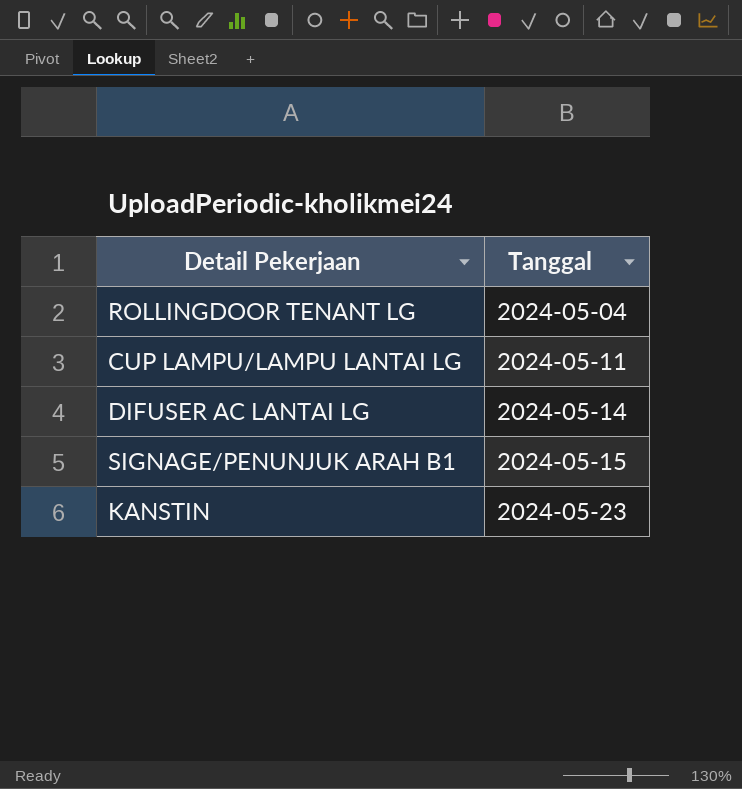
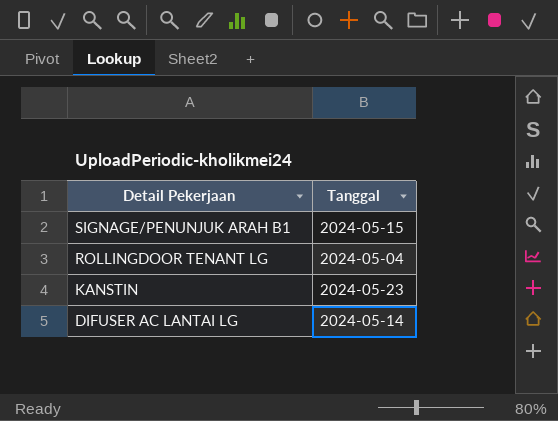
row order: Tanggal ascending -> Detail Pekerjaan descending
row CUP LAMPU/LAMPU LANTAI LG: 2024-05-11 -> none

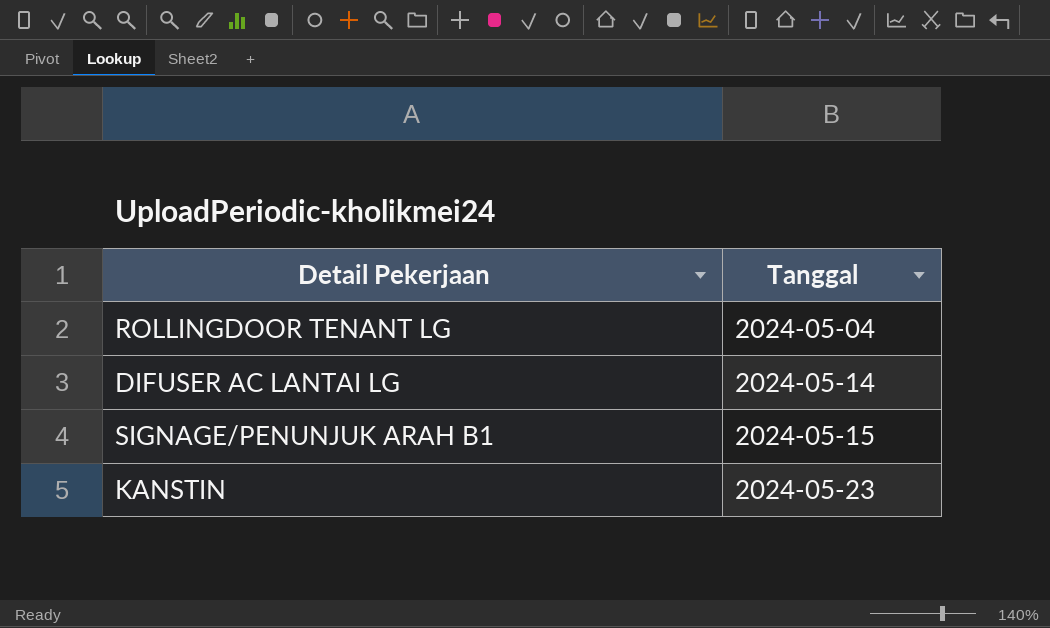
row order: Detail Pekerjaan descending -> Tanggal ascending

